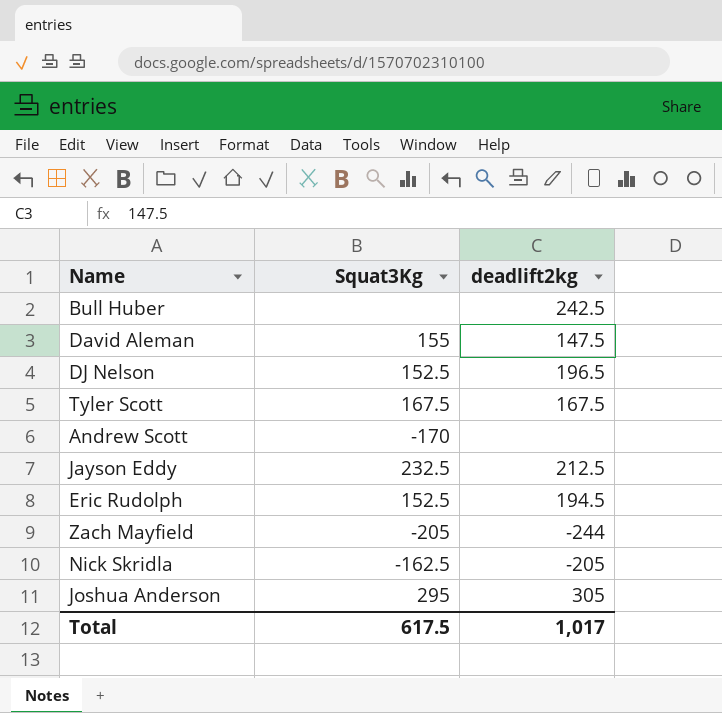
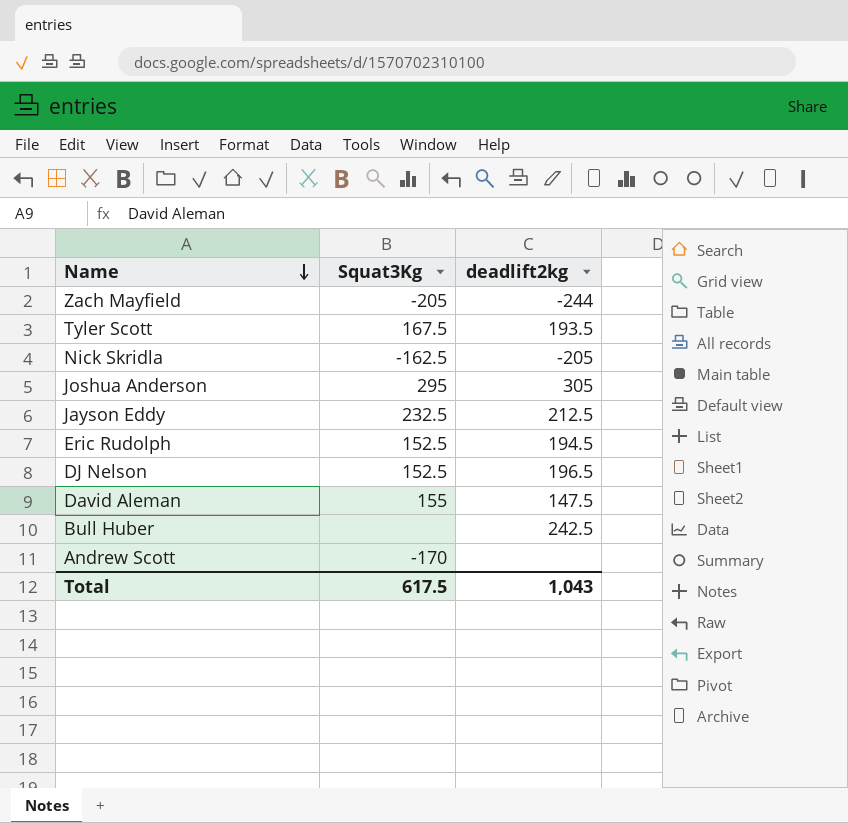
row order: none -> Name descending
Tyler Scott | deadlift2kg: 167.5 -> 193.5
Total | deadlift2kg: 1,017 -> 1,043

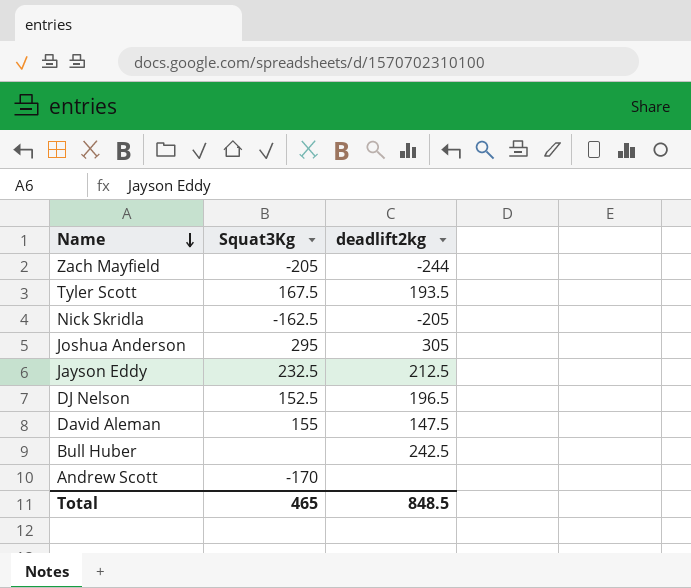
row Eric Rudolph: 152.5 | 194.5 -> none
Total | Squat3Kg: 617.5 -> 465
Total | deadlift2kg: 1,043 -> 848.5

